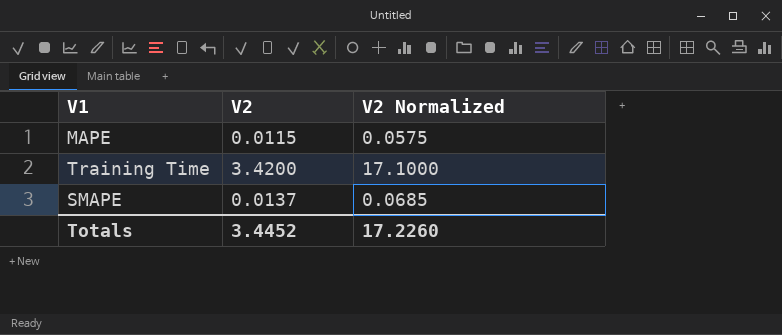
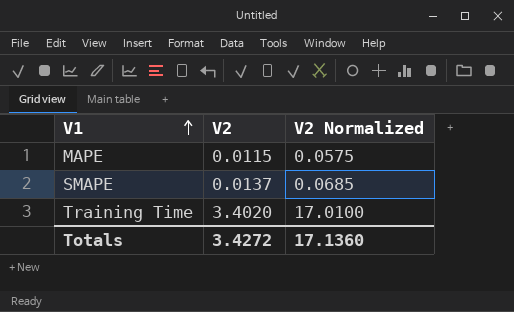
row order: none -> V1 ascending
Training Time | V2: 3.4200 -> 3.4020
Training Time | V2 Normalized: 17.1000 -> 17.0100
Totals | V2: 3.4452 -> 3.4272
Totals | V2 Normalized: 17.2260 -> 17.1360

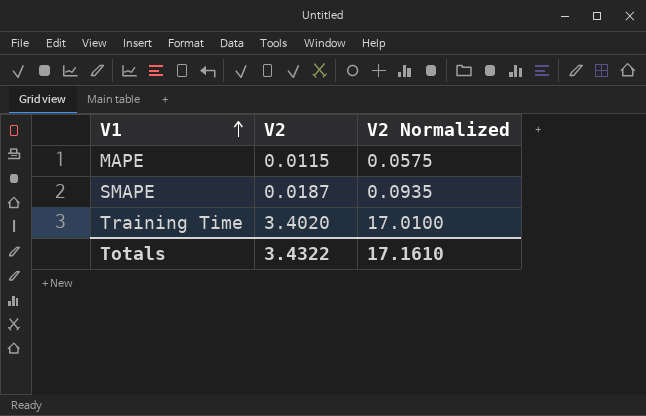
SMAPE | V2: 0.0137 -> 0.0187
SMAPE | V2 Normalized: 0.0685 -> 0.0935
Totals | V2: 3.4272 -> 3.4322
Totals | V2 Normalized: 17.1360 -> 17.1610

